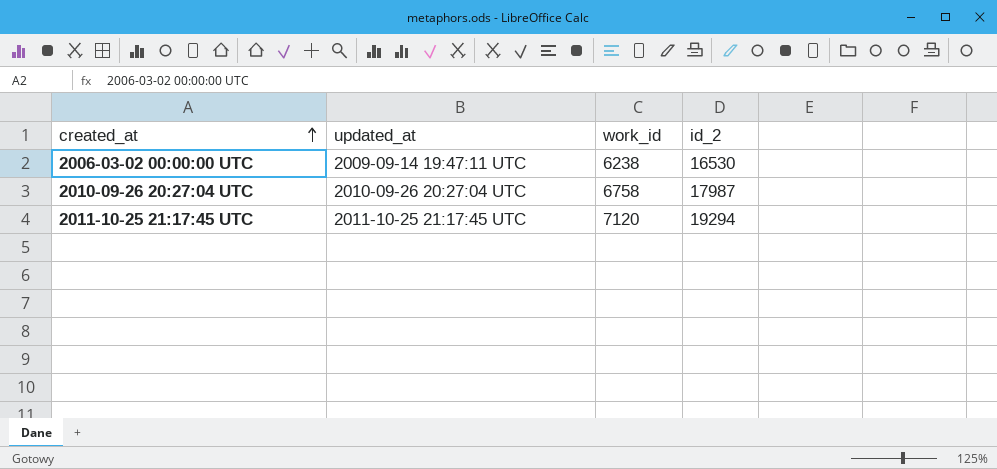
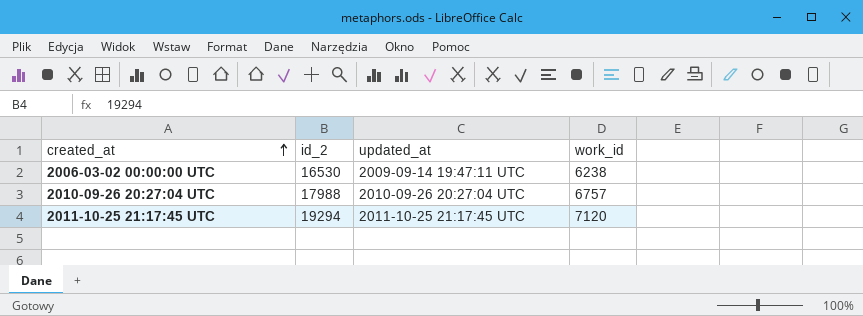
column id_2 | position: 4 -> 2
2010-09-26 20:27:04 UTC | id_2: 17987 -> 17988
2010-09-26 20:27:04 UTC | work_id: 6758 -> 6757

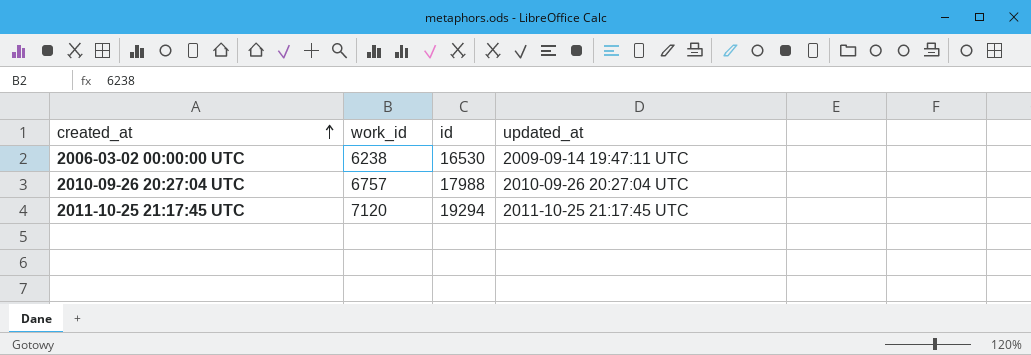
column work_id | position: 4 -> 2
column name: id_2 -> id

